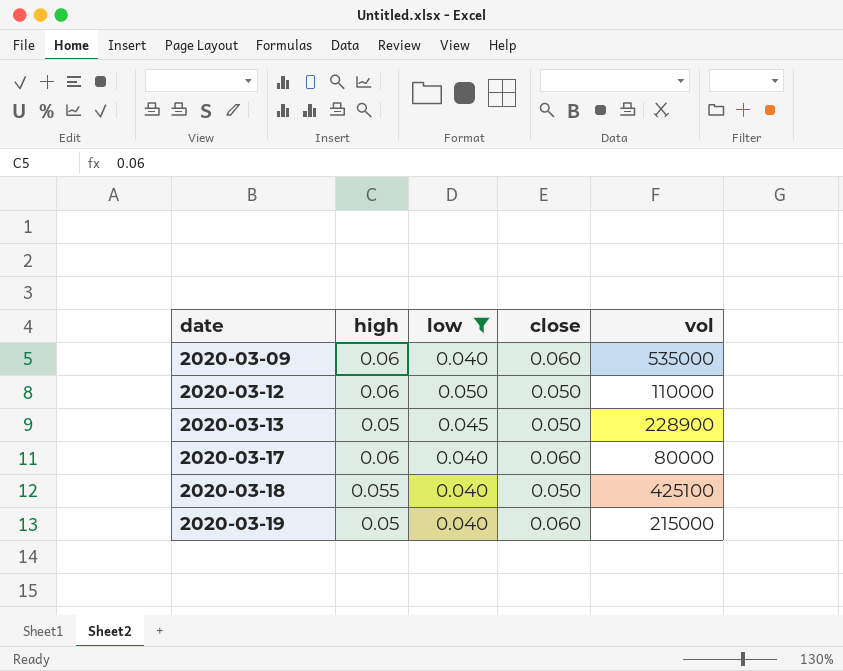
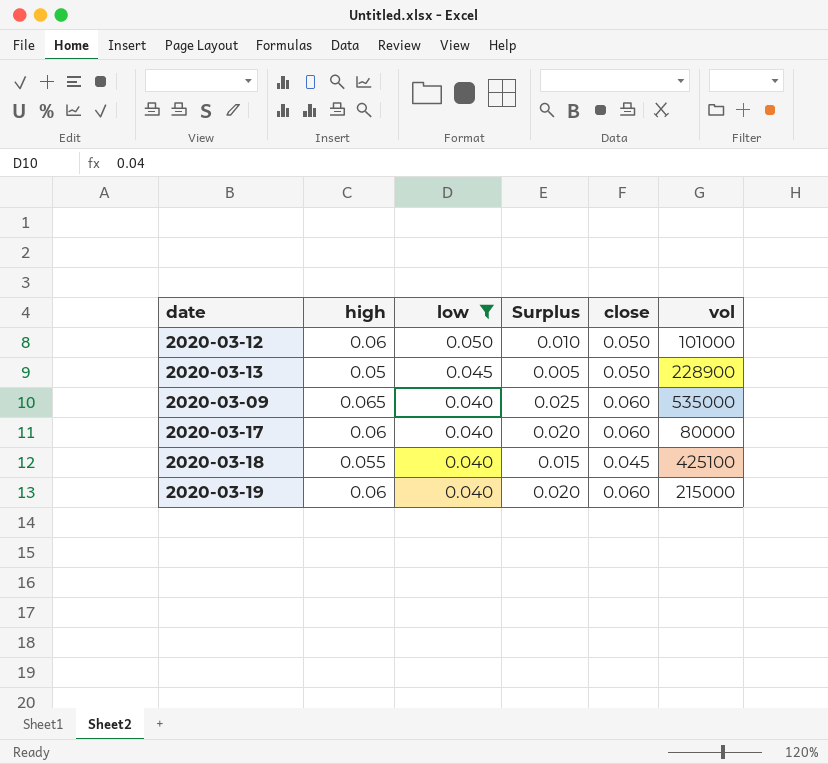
row order: date ascending -> low descending
column Surplus | formula: none -> [high] - [low]
2020-03-12 | vol: 110000 -> 101000
2020-03-09 | high: 0.06 -> 0.065
2020-03-18 | close: 0.050 -> 0.045
2020-03-19 | high: 0.05 -> 0.06

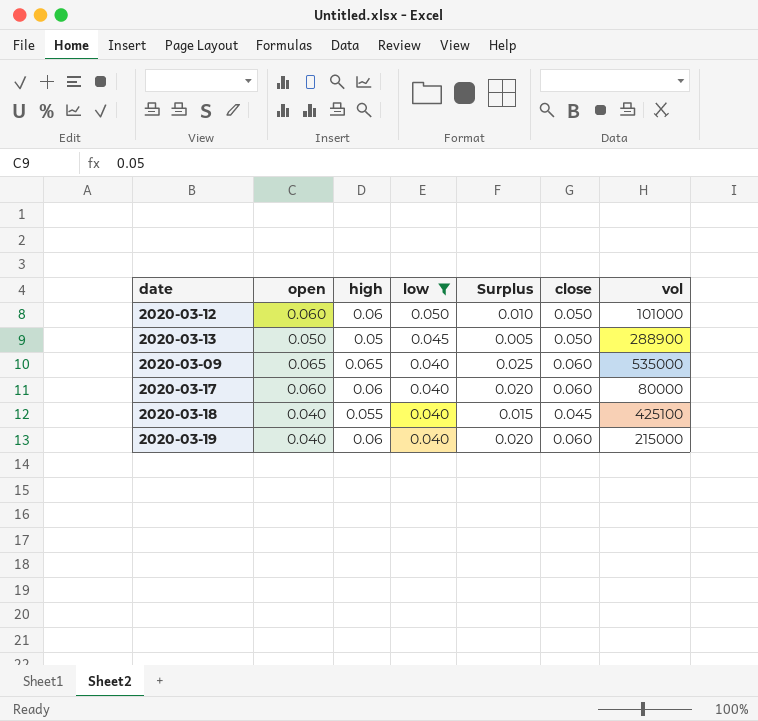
column open | position: none -> 2
2020-03-13 | vol: 228900 -> 288900

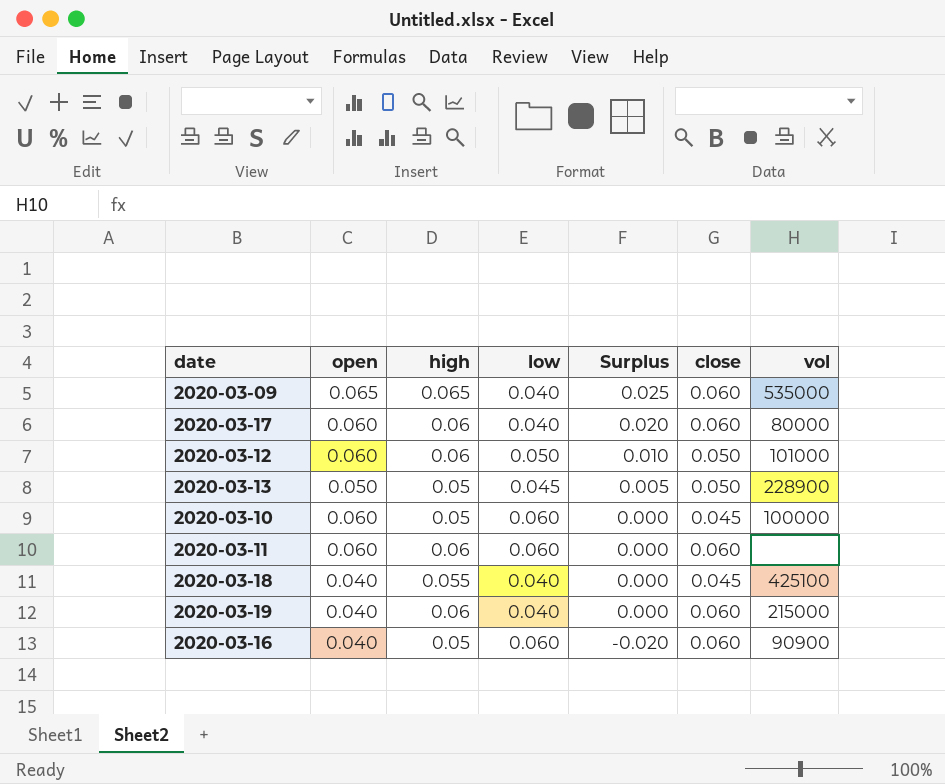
filter: low != 0.060 -> none
row order: low descending -> Surplus descending
column Surplus | formula: [high] - [low] -> [open] - [low]
2020-03-13 | vol: 288900 -> 228900

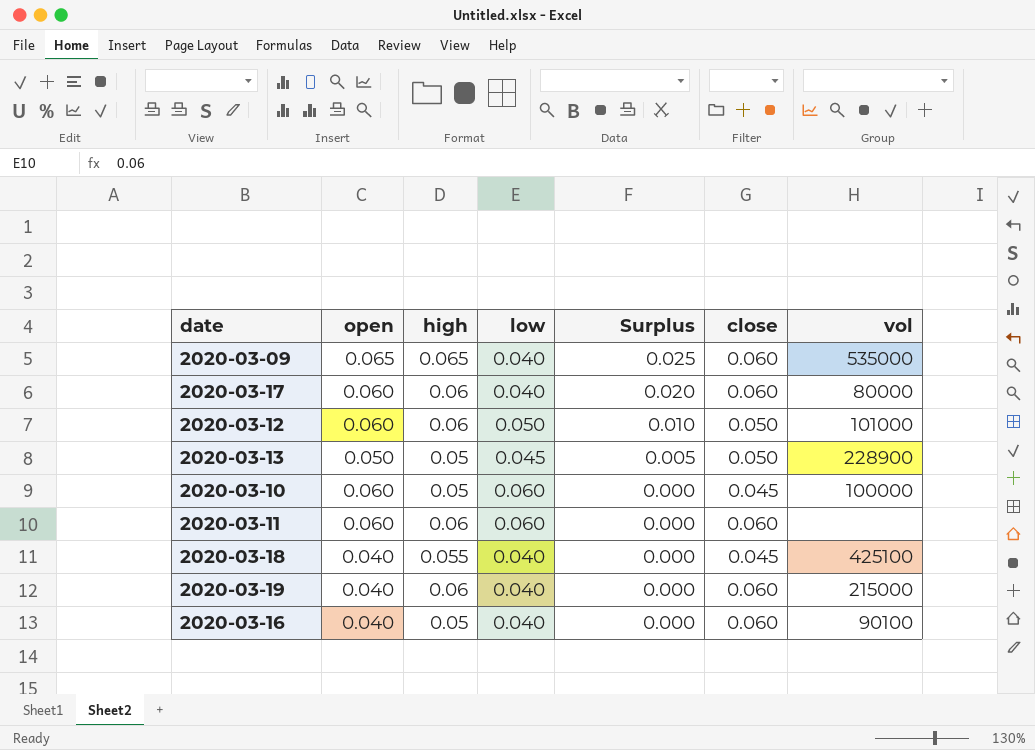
2020-03-16 | low: 0.060 -> 0.040
2020-03-16 | Surplus: -0.020 -> 0.000
2020-03-16 | vol: 90900 -> 90100

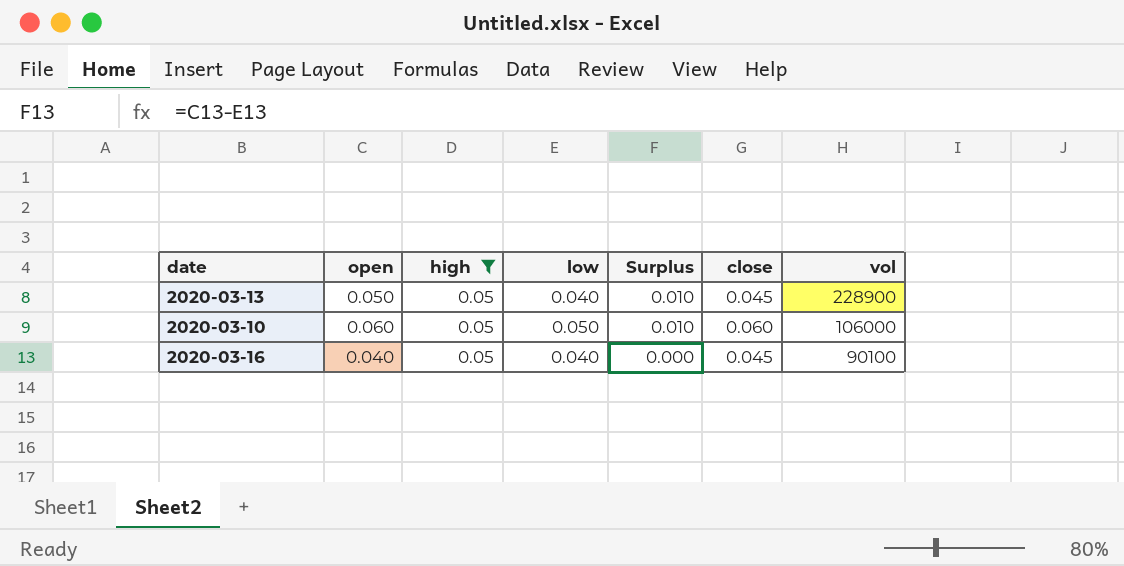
filter: none -> high = 0.05
2020-03-13 | low: 0.045 -> 0.040
2020-03-13 | Surplus: 0.005 -> 0.010
2020-03-13 | close: 0.050 -> 0.045
2020-03-10 | low: 0.060 -> 0.050
2020-03-10 | Surplus: 0.000 -> 0.010
2020-03-10 | close: 0.045 -> 0.060
2020-03-10 | vol: 100000 -> 106000
2020-03-16 | close: 0.060 -> 0.045

